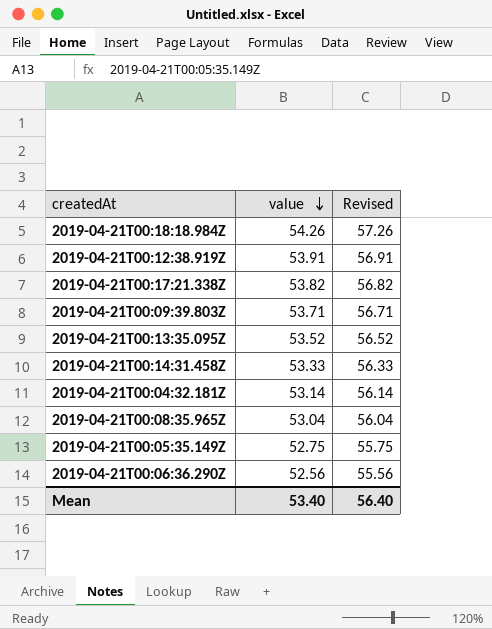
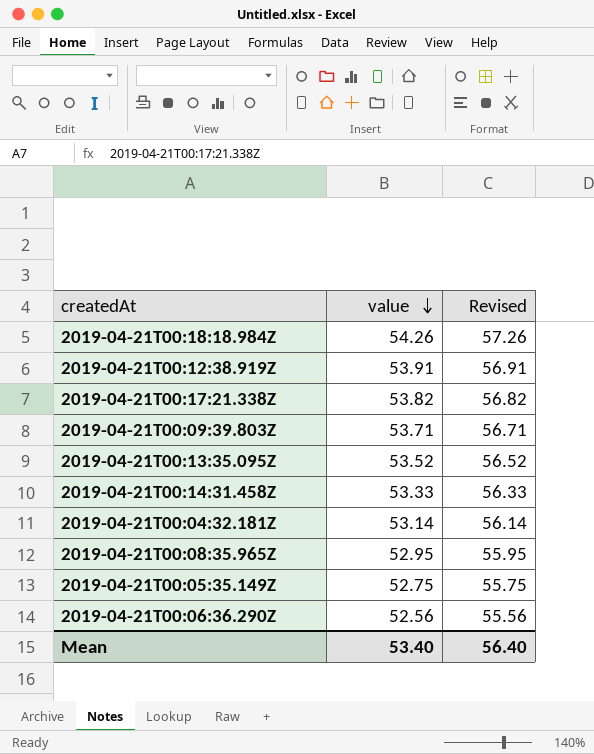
2019-04-21T00:08:35.965Z | value: 53.04 -> 52.95
2019-04-21T00:08:35.965Z | Revised: 56.04 -> 55.95

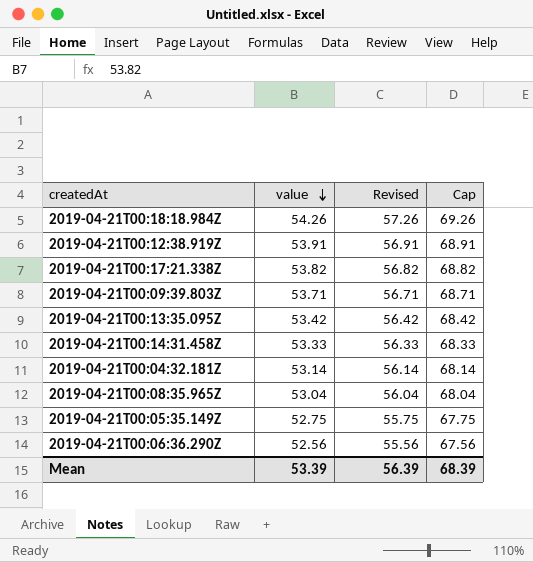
column Cap | formula: none -> [value] + 15
2019-04-21T00:13:35.095Z | value: 53.52 -> 53.42
2019-04-21T00:13:35.095Z | Revised: 56.52 -> 56.42
2019-04-21T00:08:35.965Z | value: 52.95 -> 53.04
2019-04-21T00:08:35.965Z | Revised: 55.95 -> 56.04
Mean | value: 53.40 -> 53.39
Mean | Revised: 56.40 -> 56.39

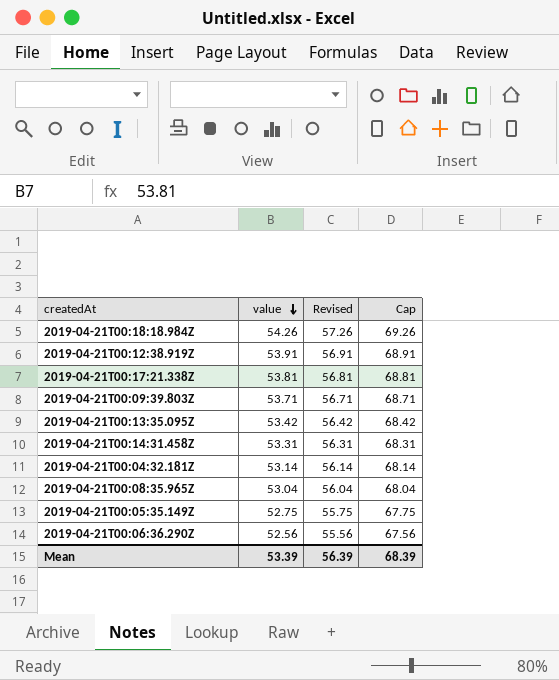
2019-04-21T00:17:21.338Z | value: 53.82 -> 53.81
2019-04-21T00:17:21.338Z | Revised: 56.82 -> 56.81
2019-04-21T00:17:21.338Z | Cap: 68.82 -> 68.81
2019-04-21T00:14:31.458Z | value: 53.33 -> 53.31
2019-04-21T00:14:31.458Z | Revised: 56.33 -> 56.31
2019-04-21T00:14:31.458Z | Cap: 68.33 -> 68.31

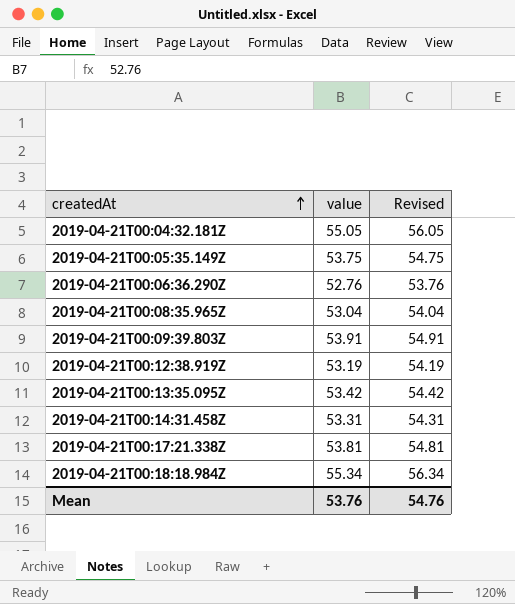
row order: value descending -> createdAt ascending
column Cap | formula: [value] + 15 -> none
column Revised | formula: [value] + 3 -> [value] + 1
2019-04-21T00:04:32.181Z | value: 53.14 -> 55.05
2019-04-21T00:05:35.149Z | value: 52.75 -> 53.75
2019-04-21T00:06:36.290Z | value: 52.56 -> 52.76
2019-04-21T00:09:39.803Z | value: 53.71 -> 53.91
2019-04-21T00:12:38.919Z | value: 53.91 -> 53.19
2019-04-21T00:18:18.984Z | value: 54.26 -> 55.34
Mean | value: 53.39 -> 53.76
Mean | Revised: 56.39 -> 54.76

